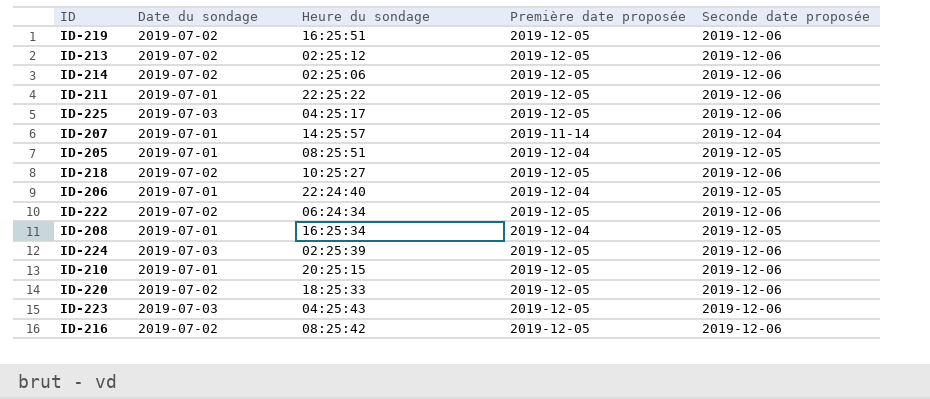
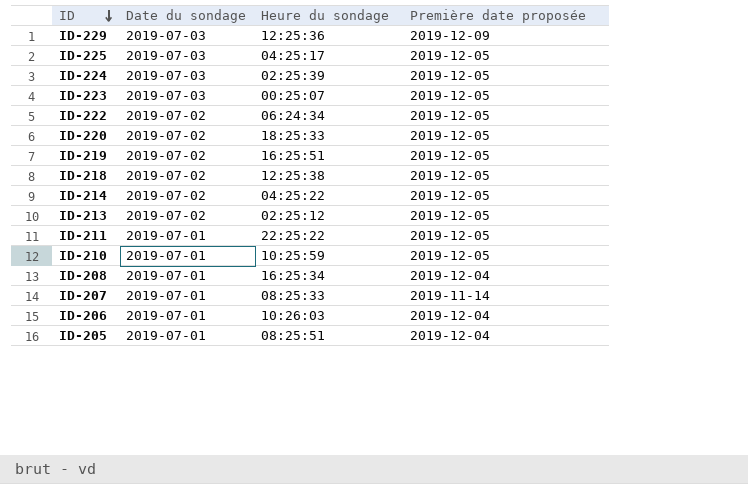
row order: none -> ID descending
column Seconde date proposée | position: 5 -> none
row ID-216: 2019-07-02 | 08:25:42 | 2019-12-05 | 2019-12-06 -> none
row ID-229: none -> 2019-07-03 | 12:25:36 | 2019-12-09
ID-223 | Heure du sondage: 04:25:43 -> 00:25:07
ID-218 | Heure du sondage: 10:25:27 -> 12:25:38
ID-214 | Heure du sondage: 02:25:06 -> 04:25:22
ID-210 | Heure du sondage: 20:25:15 -> 10:25:59
ID-207 | Heure du sondage: 14:25:57 -> 08:25:33
ID-206 | Heure du sondage: 22:24:40 -> 10:26:03

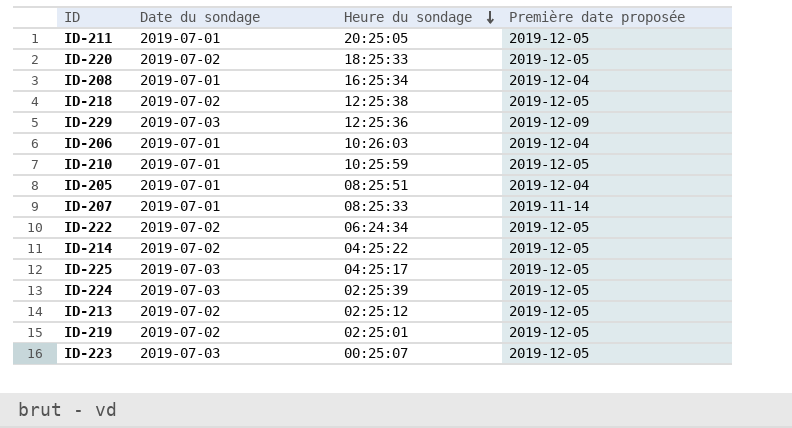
row order: ID descending -> Heure du sondage descending
ID-211 | Heure du sondage: 22:25:22 -> 20:25:05
ID-219 | Heure du sondage: 16:25:51 -> 02:25:01

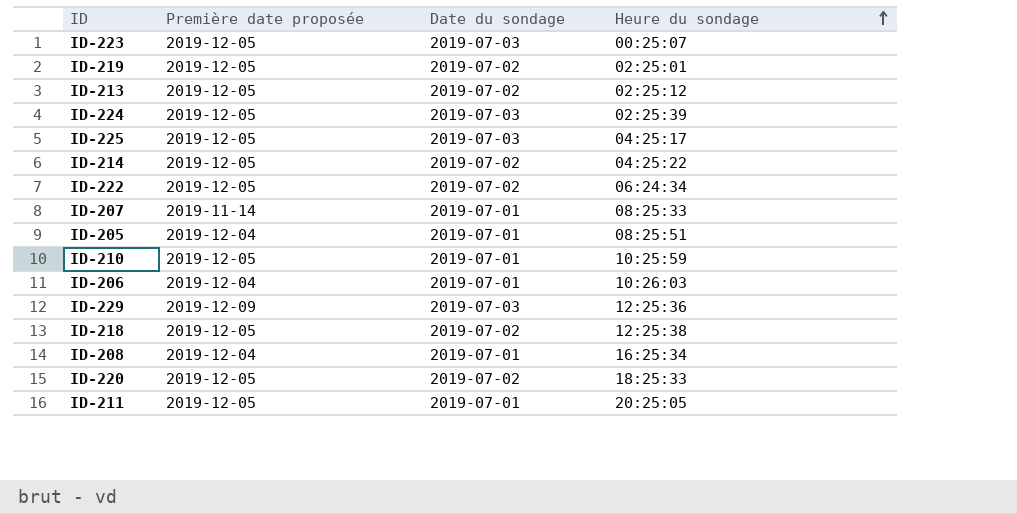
row order: Heure du sondage descending -> Heure du sondage ascending
column Première date proposée | position: 4 -> 2

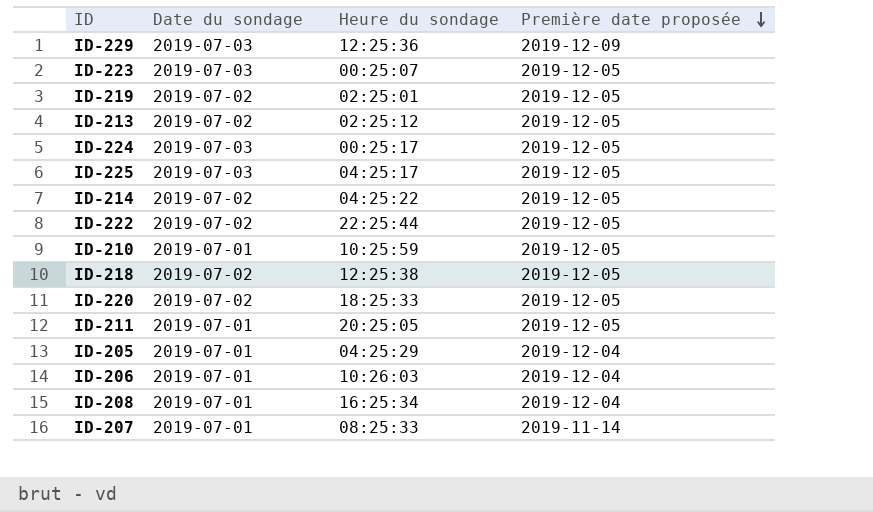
row order: Heure du sondage ascending -> Première date proposée descending
column Première date proposée | position: 2 -> 4
ID-224 | Heure du sondage: 02:25:39 -> 00:25:17
ID-222 | Heure du sondage: 06:24:34 -> 22:25:44
ID-205 | Heure du sondage: 08:25:51 -> 04:25:29

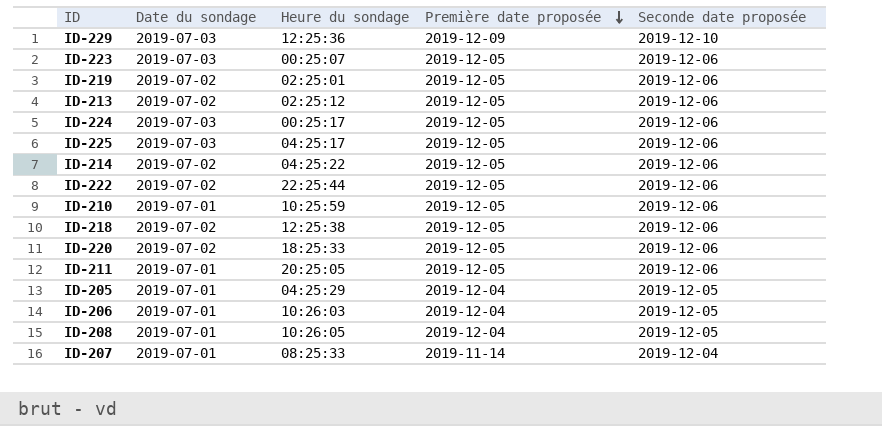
column Seconde date proposée | position: none -> 5
ID-208 | Heure du sondage: 16:25:34 -> 10:26:05

